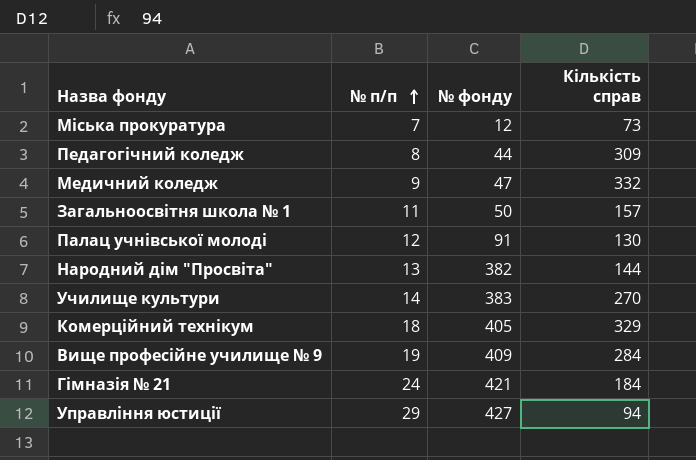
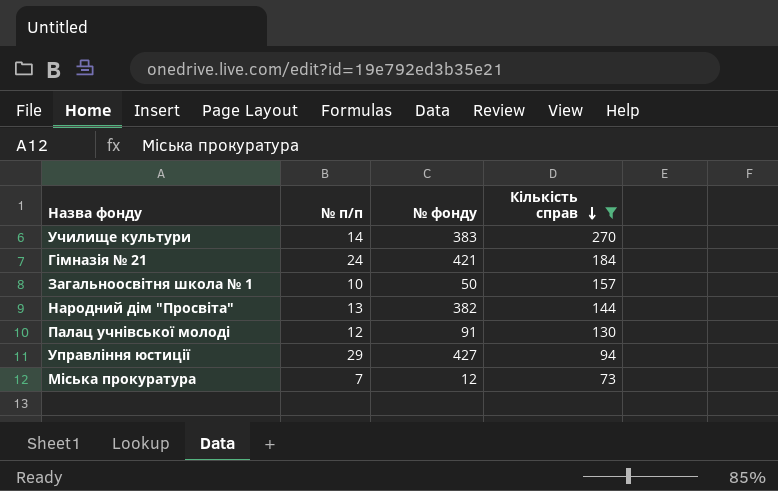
filter: none -> Кількість справ <= 270
row order: № п/п ascending -> Кількість справ descending
Загальноосвітня школа № 1 | № п/п: 11 -> 10

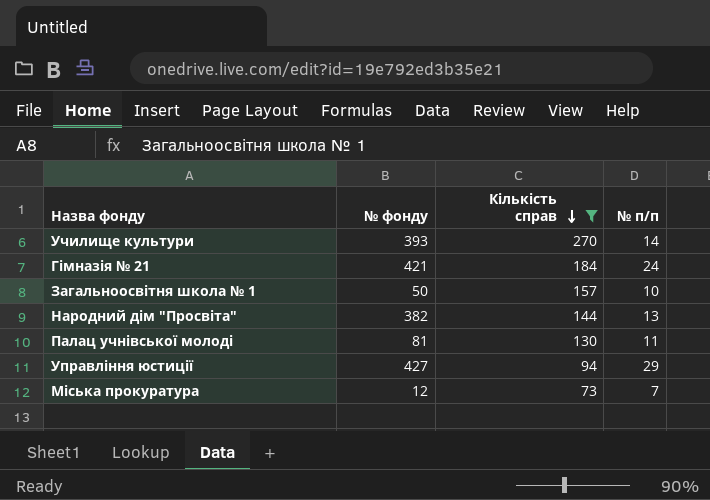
column № п/п | position: 2 -> 4
Училище культури | № фонду: 383 -> 393
Палац учнівської молоді | № фонду: 91 -> 81
Палац учнівської молоді | № п/п: 12 -> 11

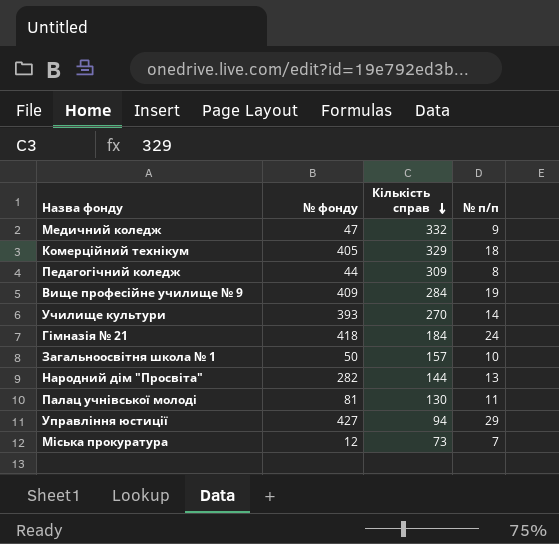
filter: Кількість справ <= 270 -> none
Гімназія № 21 | № фонду: 421 -> 418
Народний дім "Просвіта" | № фонду: 382 -> 282

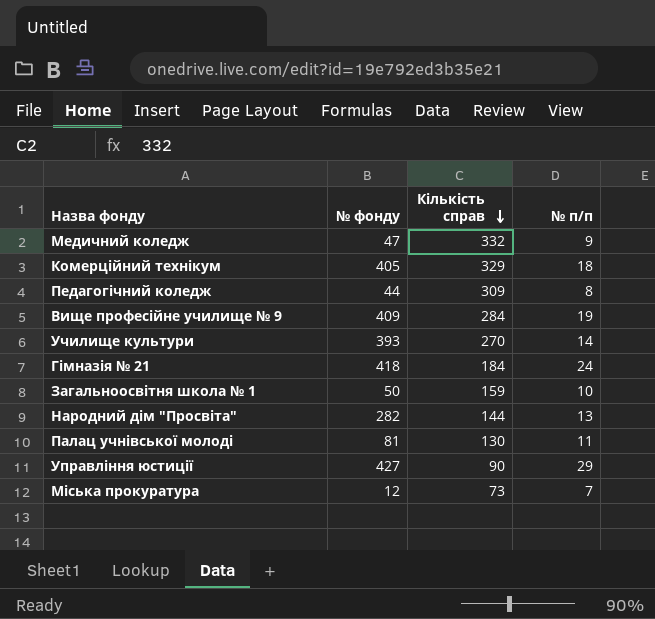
Загальноосвітня школа № 1 | Кількість справ: 157 -> 159
Управління юстиції | Кількість справ: 94 -> 90

